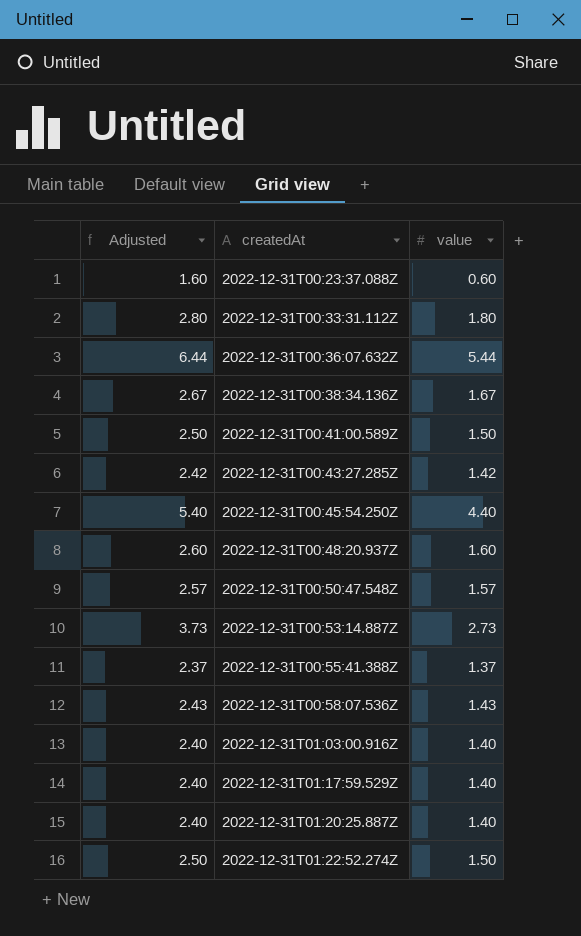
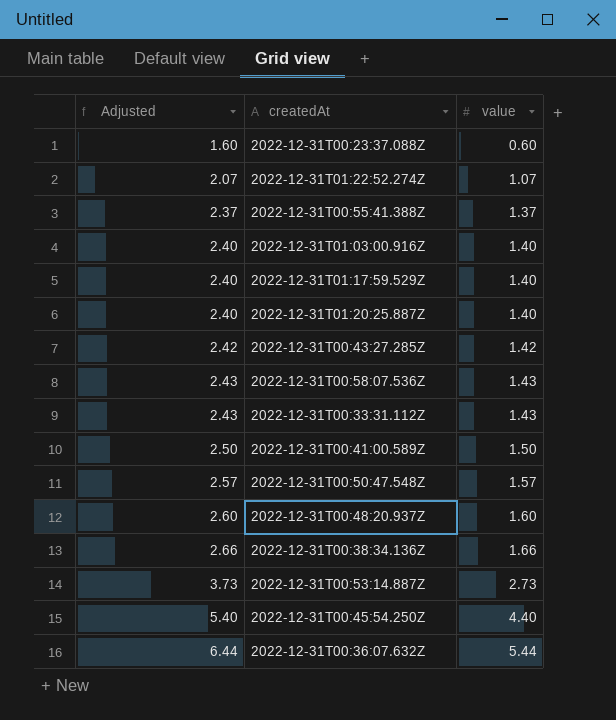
row order: createdAt ascending -> Adjusted ascending
2022-12-31T01:22:52.274Z | Adjusted: 2.50 -> 2.07
2022-12-31T01:22:52.274Z | value: 1.50 -> 1.07
2022-12-31T00:33:31.112Z | Adjusted: 2.80 -> 2.43
2022-12-31T00:33:31.112Z | value: 1.80 -> 1.43
2022-12-31T00:38:34.136Z | Adjusted: 2.67 -> 2.66
2022-12-31T00:38:34.136Z | value: 1.67 -> 1.66

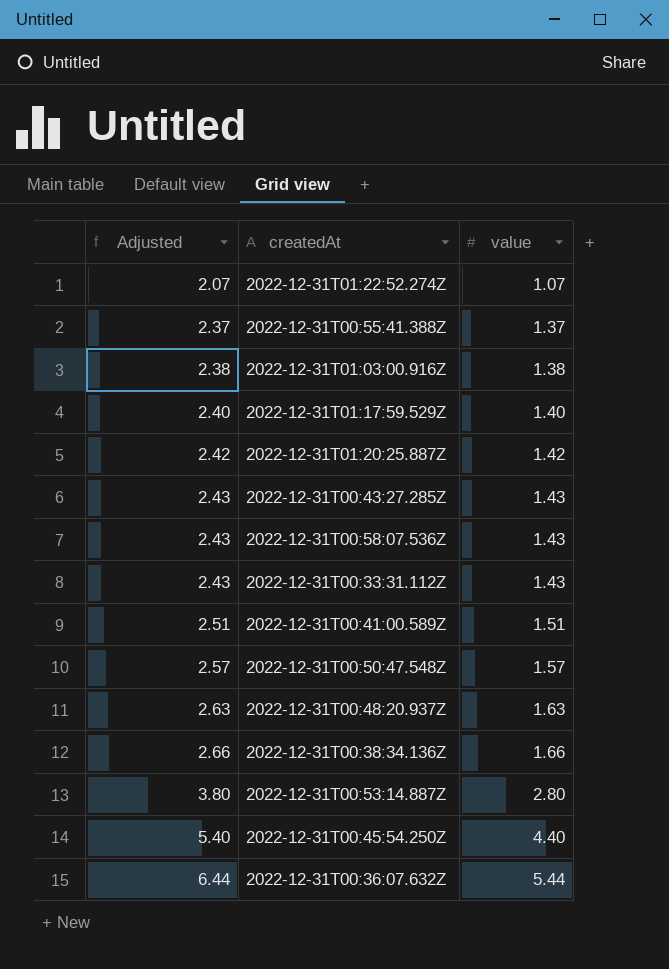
row 2022-12-31T00:23:37.088Z: 1.60 | 0.60 -> none
2022-12-31T01:03:00.916Z | Adjusted: 2.40 -> 2.38
2022-12-31T01:03:00.916Z | value: 1.40 -> 1.38
2022-12-31T01:20:25.887Z | Adjusted: 2.40 -> 2.42
2022-12-31T01:20:25.887Z | value: 1.40 -> 1.42
2022-12-31T00:43:27.285Z | Adjusted: 2.42 -> 2.43
2022-12-31T00:43:27.285Z | value: 1.42 -> 1.43
2022-12-31T00:41:00.589Z | Adjusted: 2.50 -> 2.51
2022-12-31T00:41:00.589Z | value: 1.50 -> 1.51
2022-12-31T00:48:20.937Z | Adjusted: 2.60 -> 2.63
2022-12-31T00:48:20.937Z | value: 1.60 -> 1.63
2022-12-31T00:53:14.887Z | Adjusted: 3.73 -> 3.80
2022-12-31T00:53:14.887Z | value: 2.73 -> 2.80

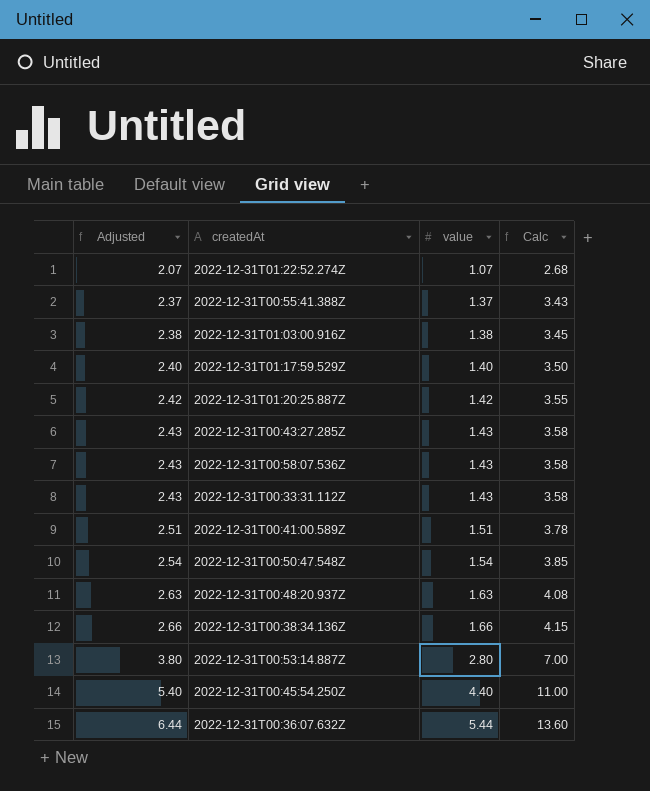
column Calc | formula: none -> [value] * 2.5
2022-12-31T00:50:47.548Z | Adjusted: 2.57 -> 2.54
2022-12-31T00:50:47.548Z | value: 1.57 -> 1.54

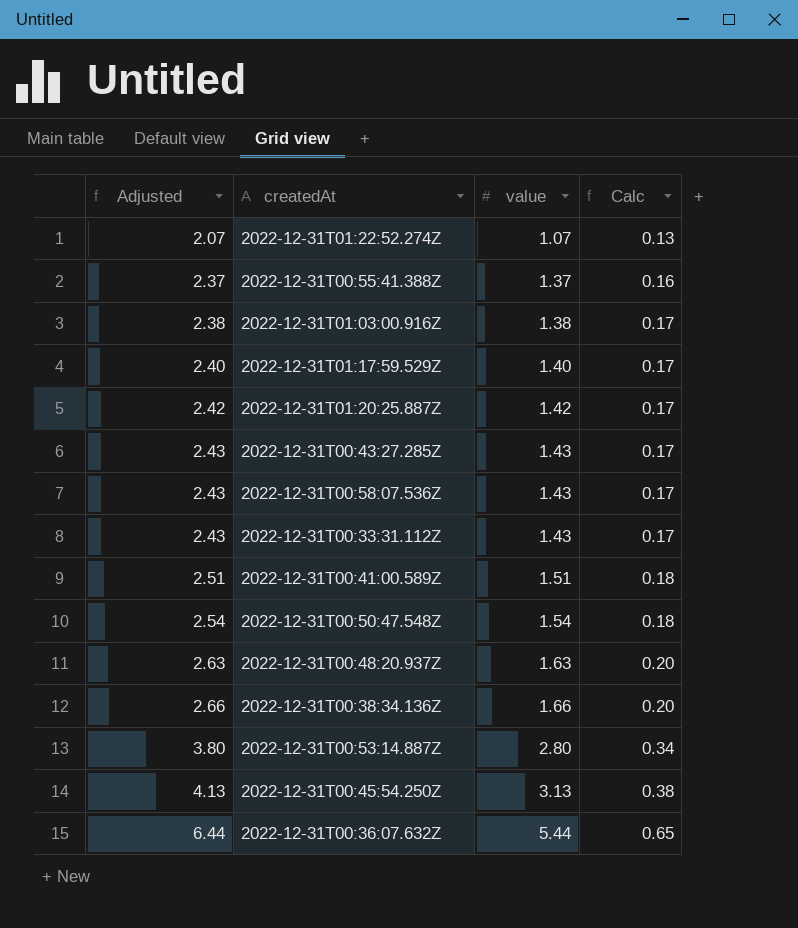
column Calc | formula: [value] * 2.5 -> [value] * 0.12
2022-12-31T00:45:54.250Z | Adjusted: 5.40 -> 4.13
2022-12-31T00:45:54.250Z | value: 4.40 -> 3.13

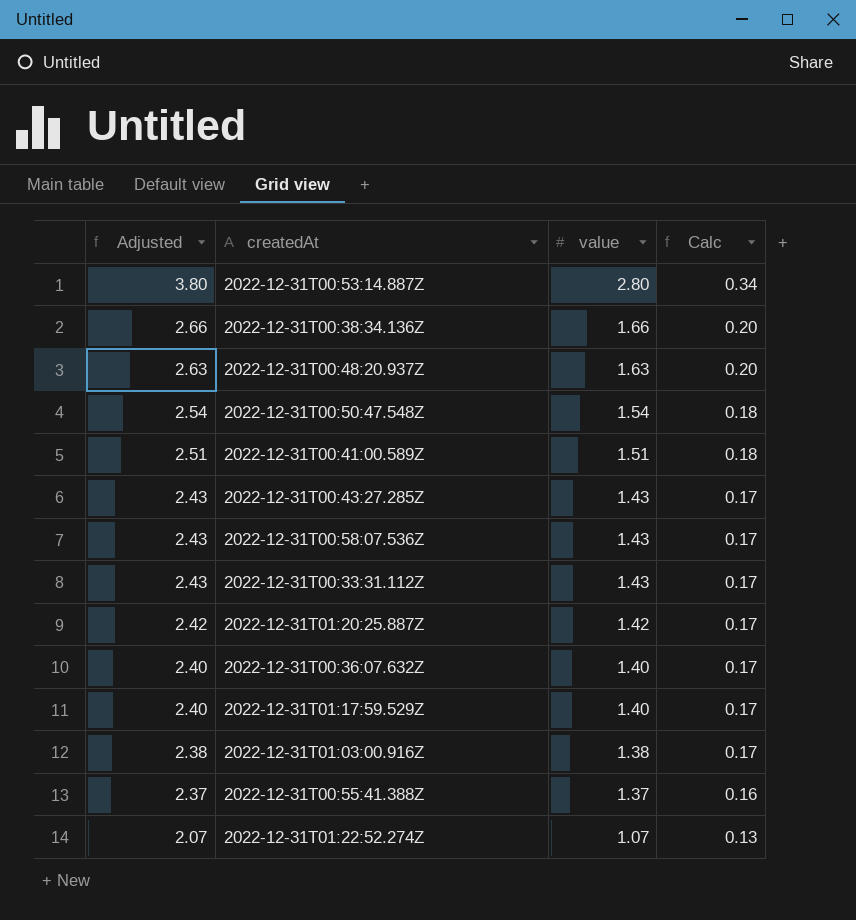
row order: Adjusted ascending -> Adjusted descending
row 2022-12-31T00:45:54.250Z: 4.13 | 3.13 | 0.38 -> none
2022-12-31T00:36:07.632Z | Adjusted: 6.44 -> 2.40
2022-12-31T00:36:07.632Z | value: 5.44 -> 1.40
2022-12-31T00:36:07.632Z | Calc: 0.65 -> 0.17

